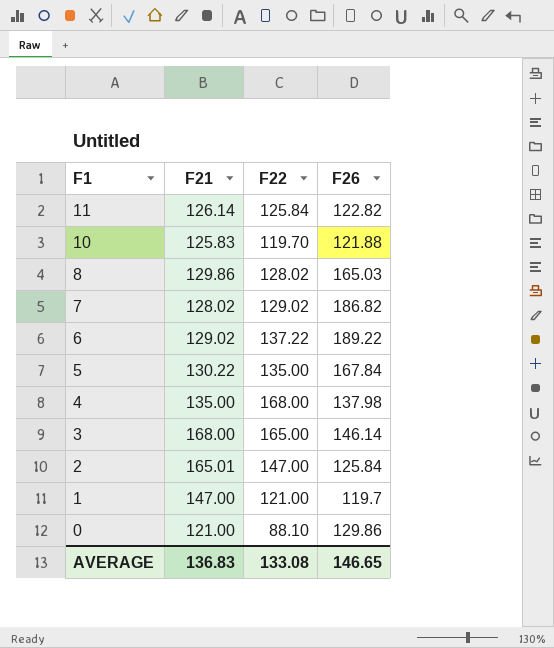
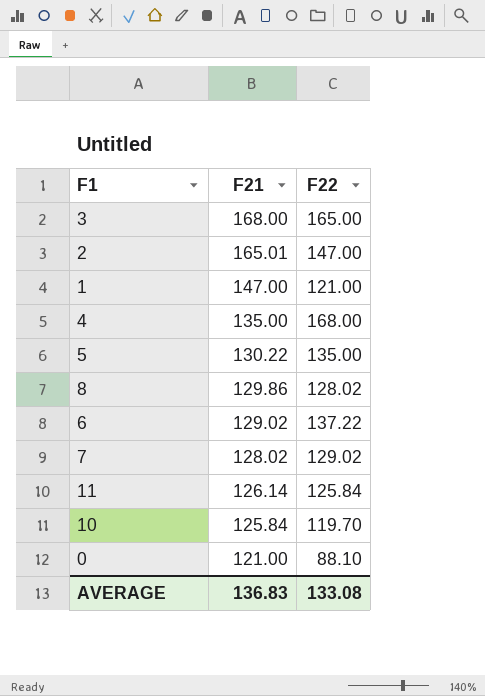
row order: F1 descending -> F21 descending
column F26 | position: 4 -> none
10 | F21: 125.83 -> 125.84

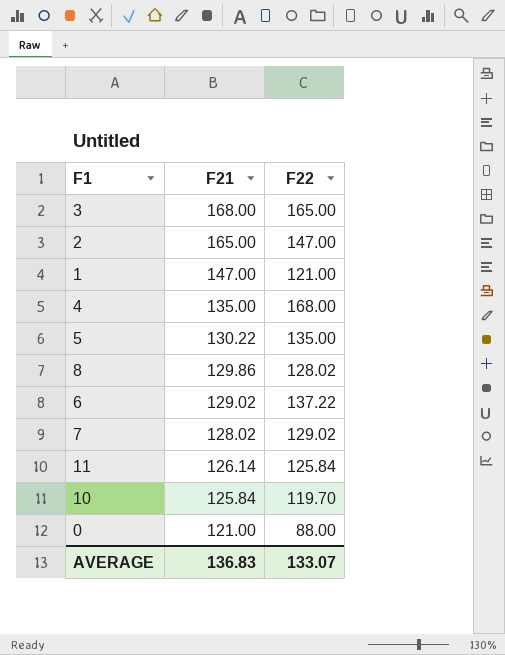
2 | F21: 165.01 -> 165.00
0 | F22: 88.10 -> 88.00
AVERAGE | F22: 133.08 -> 133.07

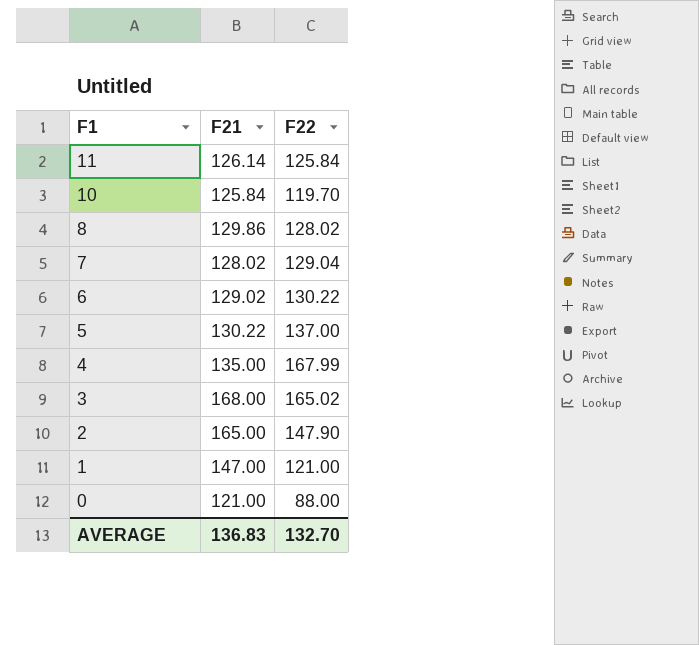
row order: F21 descending -> F1 descending
7 | F22: 129.02 -> 129.04
6 | F22: 137.22 -> 130.22
5 | F22: 135.00 -> 137.00
4 | F22: 168.00 -> 167.99
3 | F22: 165.00 -> 165.02
2 | F22: 147.00 -> 147.90
AVERAGE | F22: 133.07 -> 132.70

